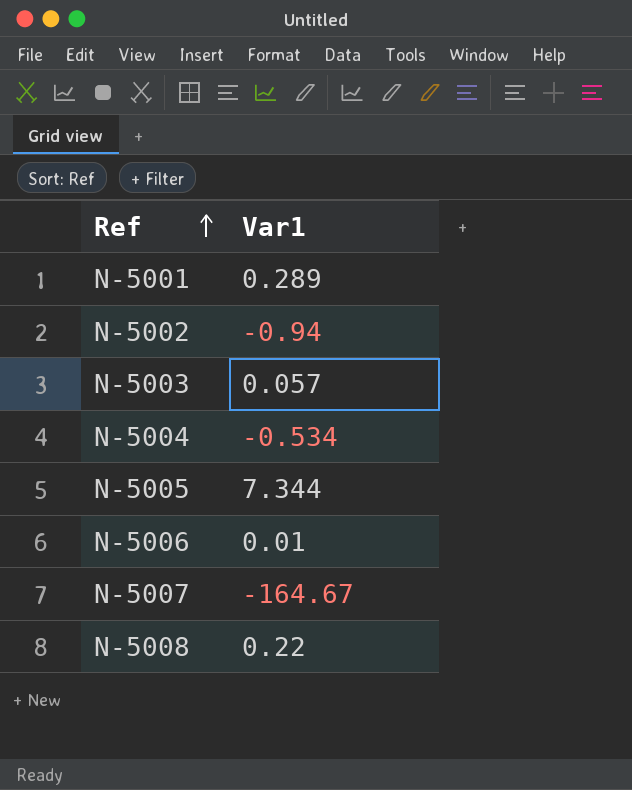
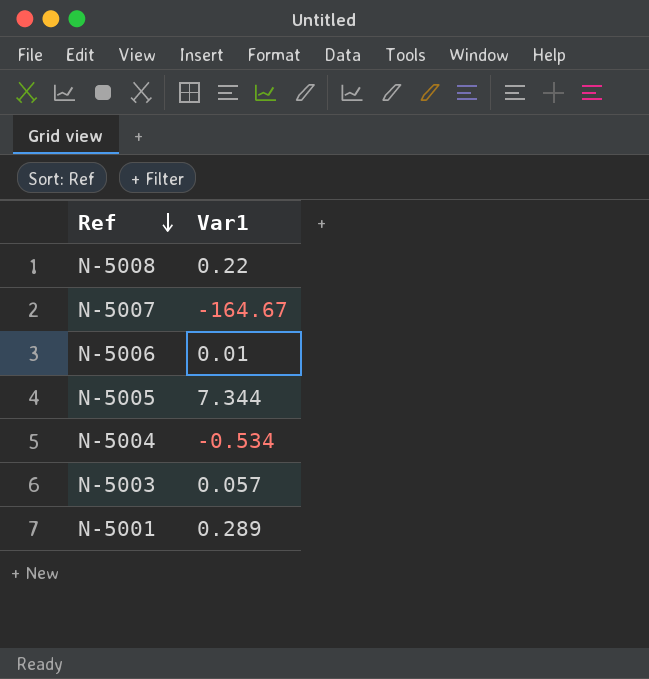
row order: Ref ascending -> Ref descending
row N-5002: -0.94 -> none

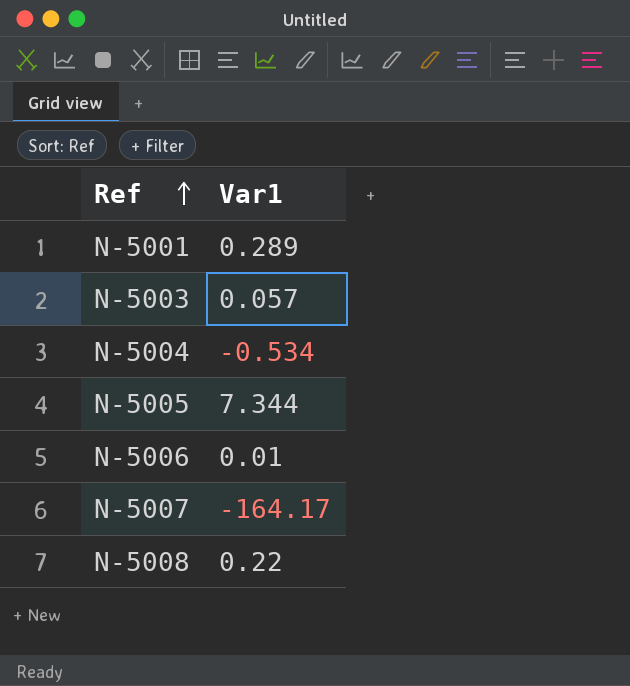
row order: Ref descending -> Ref ascending
N-5007 | Var1: -164.67 -> -164.17

